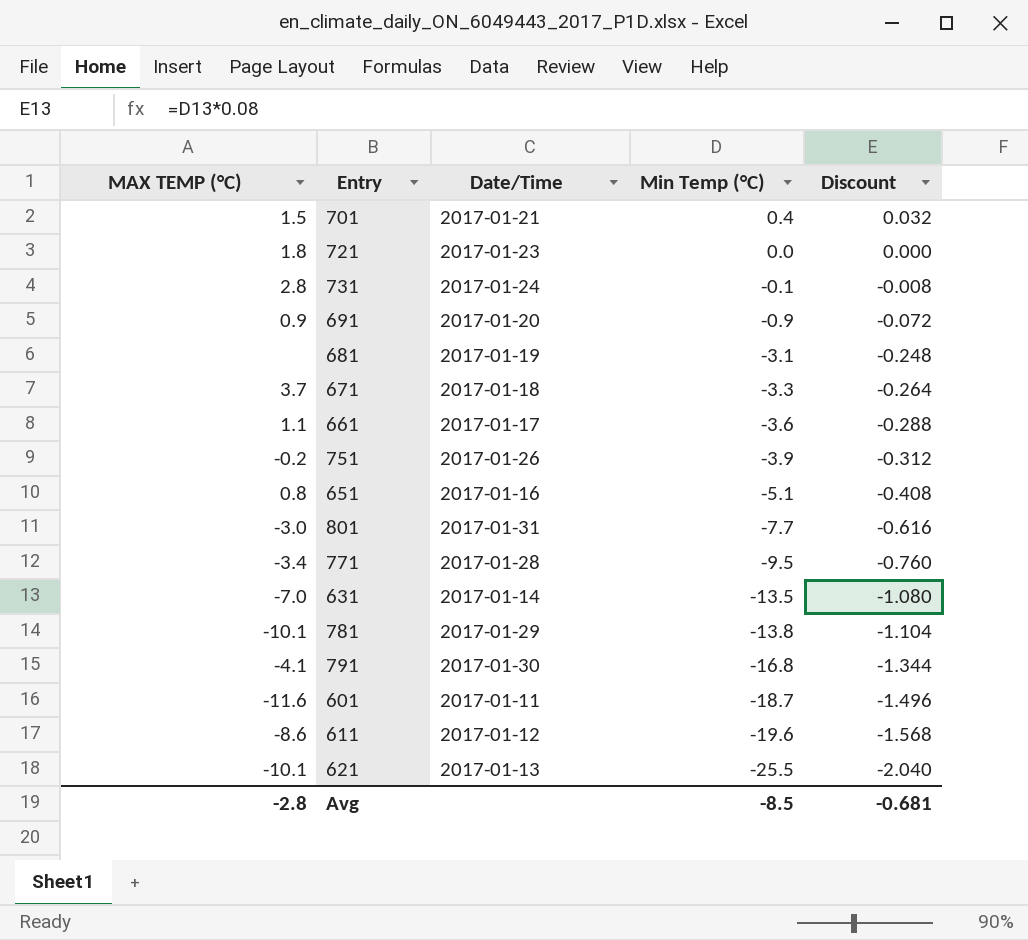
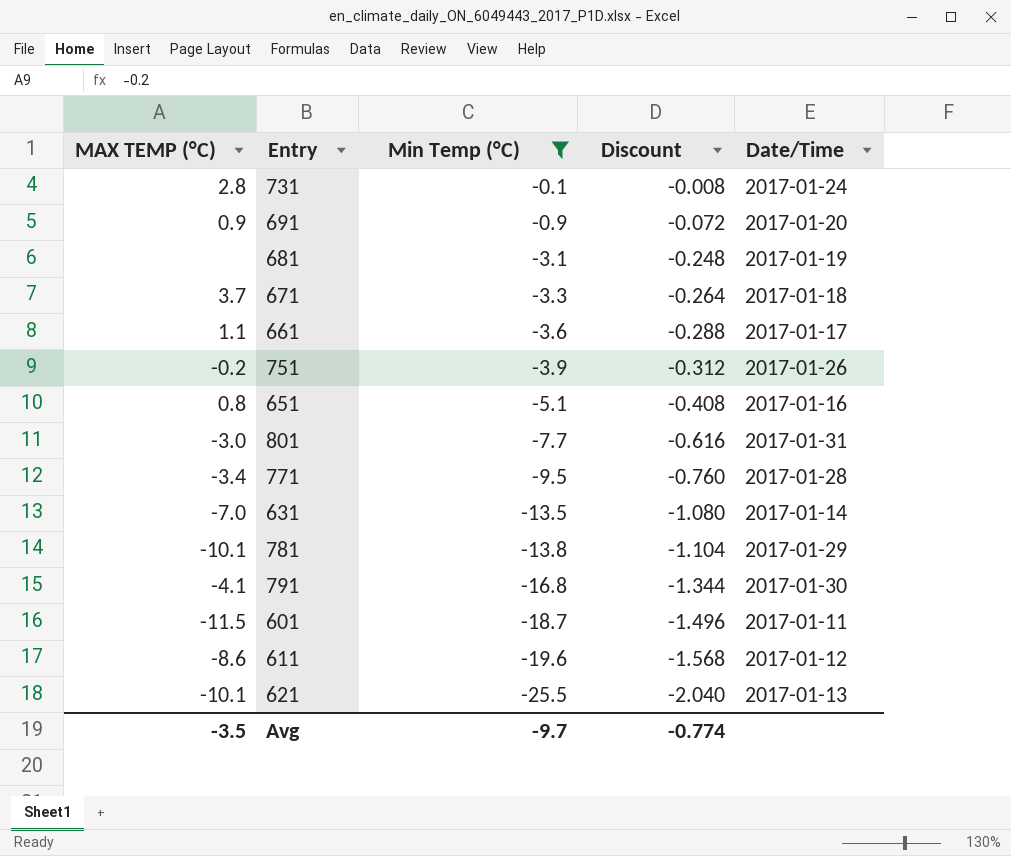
filter: none -> Min Temp (°C) <= -0.1
column Date/Time | position: 3 -> 5
601 | MAX TEMP (°C): -11.6 -> -11.5
Avg | MAX TEMP (°C): -2.8 -> -3.5
Avg | Min Temp (°C): -8.5 -> -9.7
Avg | Discount: -0.681 -> -0.774

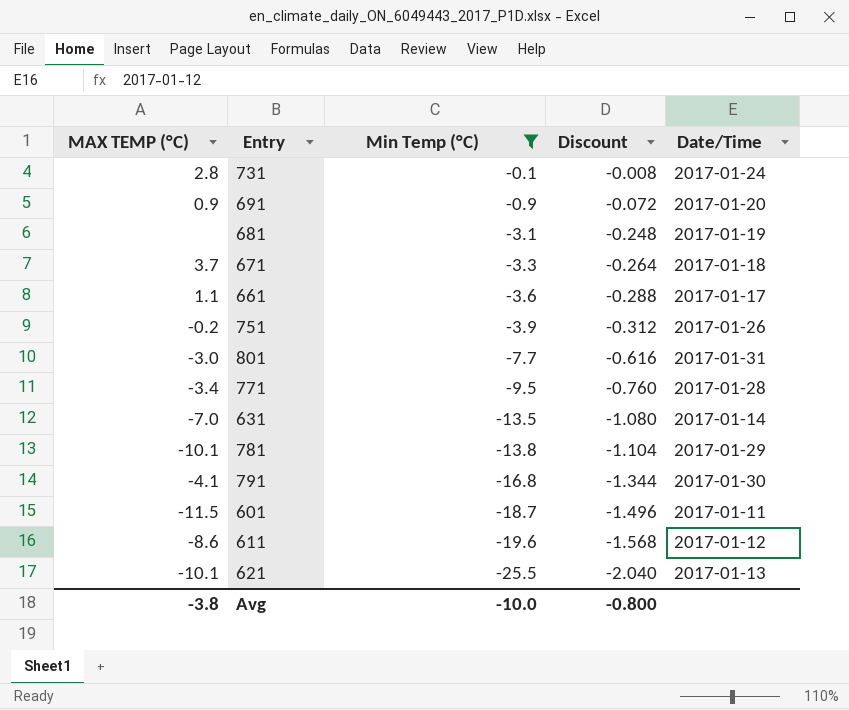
row 651: 0.8 | -5.1 | -0.408 | 2017-01-16 -> none
Avg | MAX TEMP (°C): -3.5 -> -3.8
Avg | Min Temp (°C): -9.7 -> -10.0
Avg | Discount: -0.774 -> -0.800

